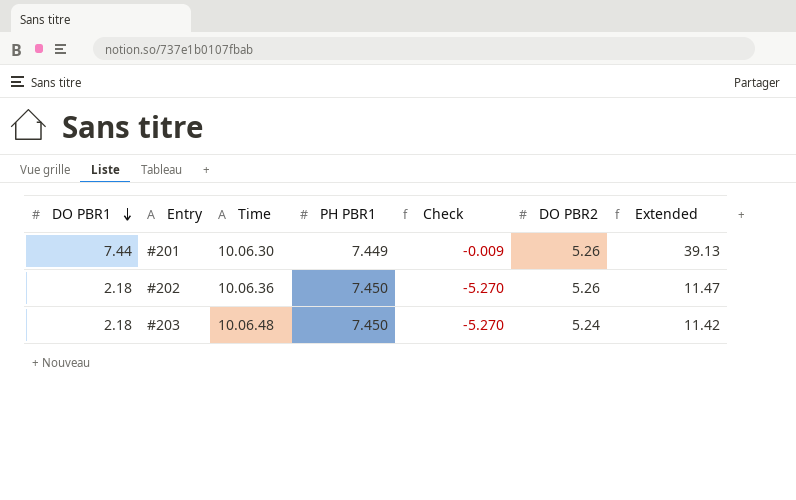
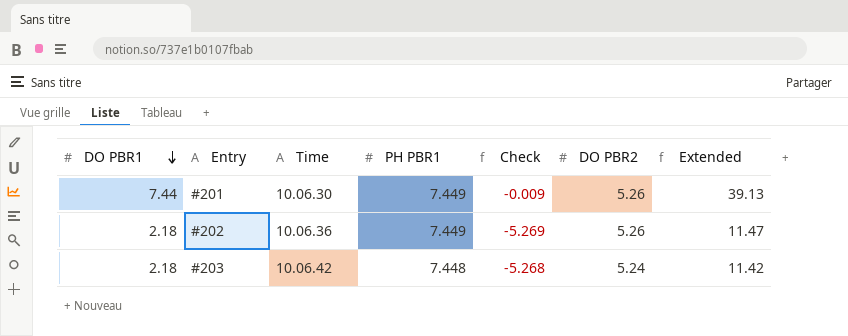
#202 | PH PBR1: 7.450 -> 7.449
#202 | Check: -5.270 -> -5.269
#203 | Time: 10.06.48 -> 10.06.42
#203 | PH PBR1: 7.450 -> 7.448
#203 | Check: -5.270 -> -5.268

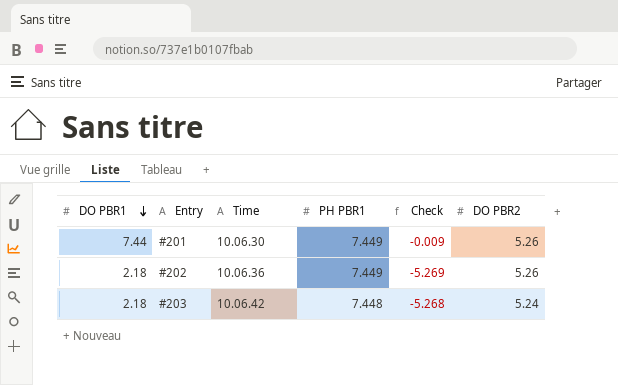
column Extended | formula: [DO PBR1] * [DO PBR2] -> none

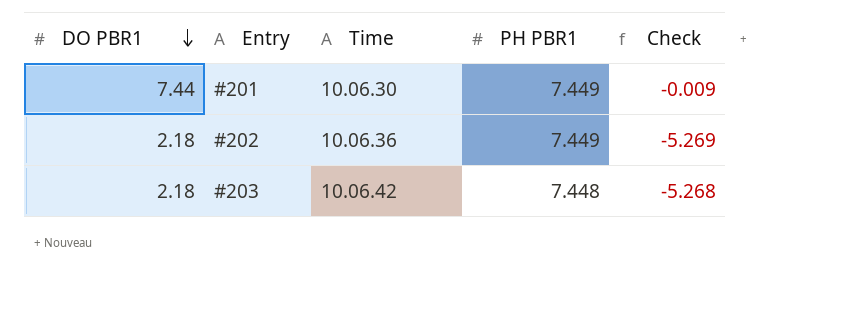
column DO PBR2 | position: 6 -> none

